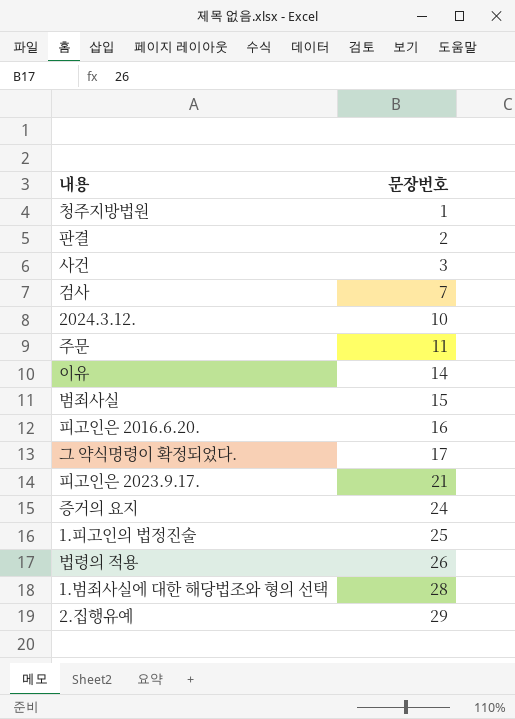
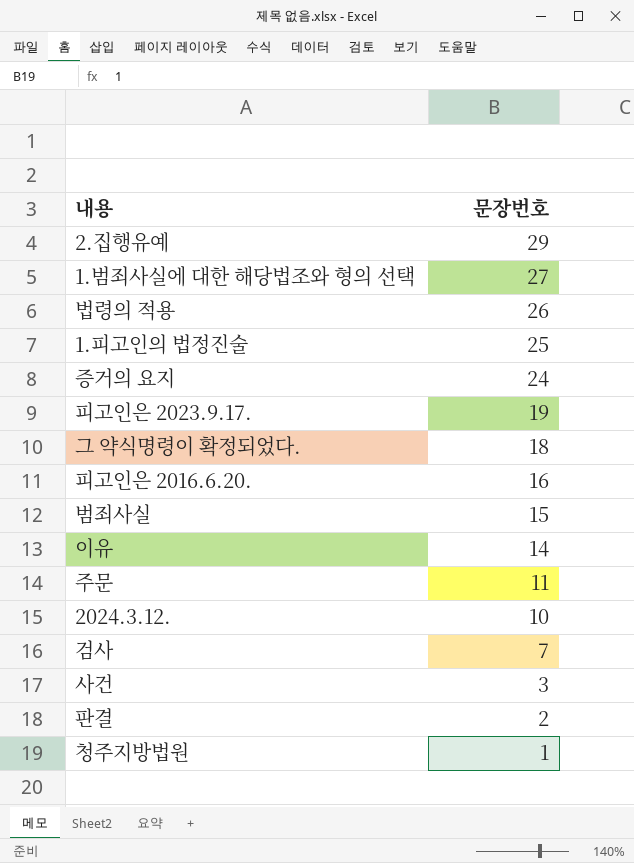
row order: 문장번호 ascending -> 문장번호 descending
1.범죄사실에 대한 해당법조와 형의 선택 | 문장번호: 28 -> 27
피고인은 2023.9.17. | 문장번호: 21 -> 19
그 약식명령이 확정되었다. | 문장번호: 17 -> 18

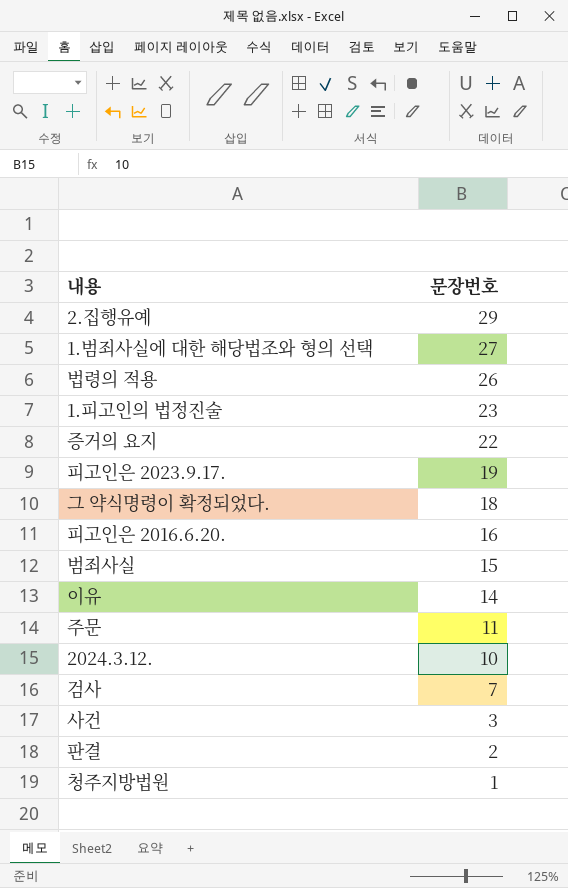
1.피고인의 법정진술 | 문장번호: 25 -> 23
증거의 요지 | 문장번호: 24 -> 22

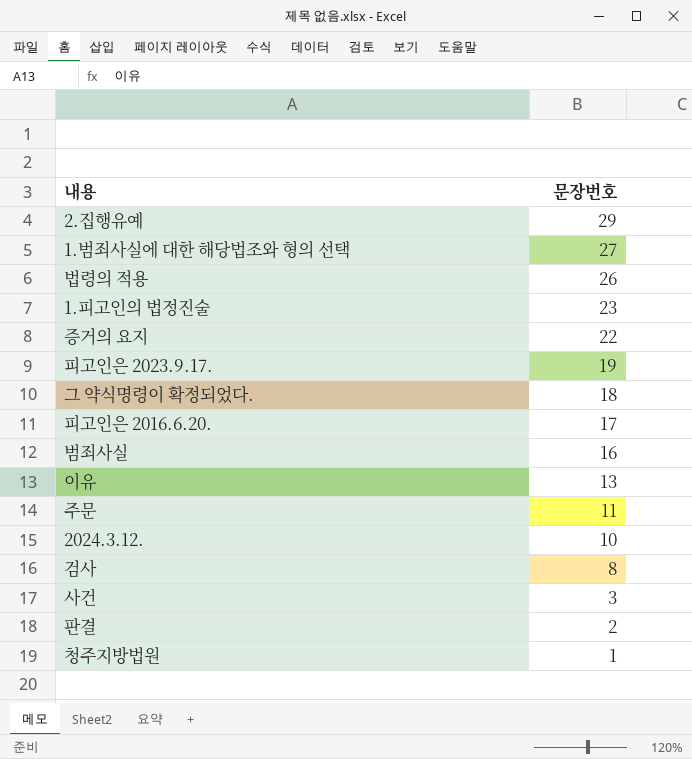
피고인은 2016.6.20. | 문장번호: 16 -> 17
범죄사실 | 문장번호: 15 -> 16
이유 | 문장번호: 14 -> 13
검사 | 문장번호: 7 -> 8

